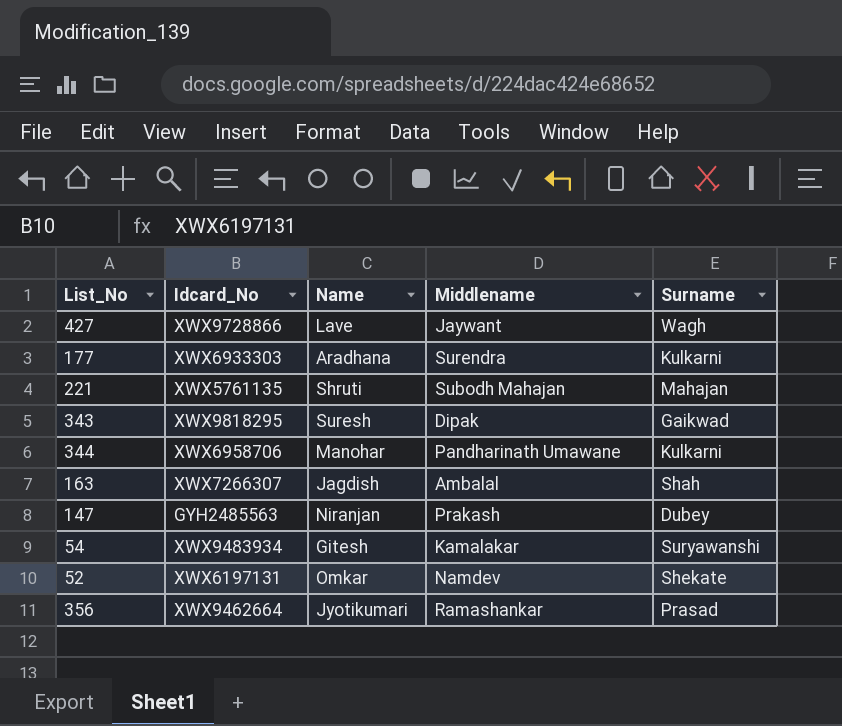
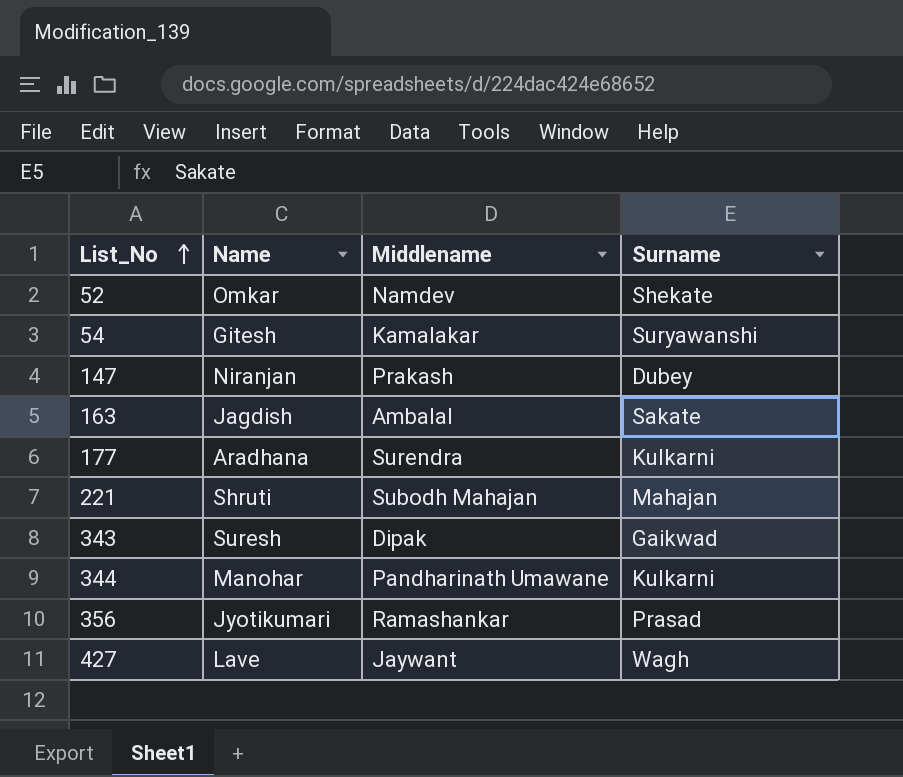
row order: none -> List_No ascending
column Idcard_No | position: 2 -> none
163 | Surname: Shah -> Sakate

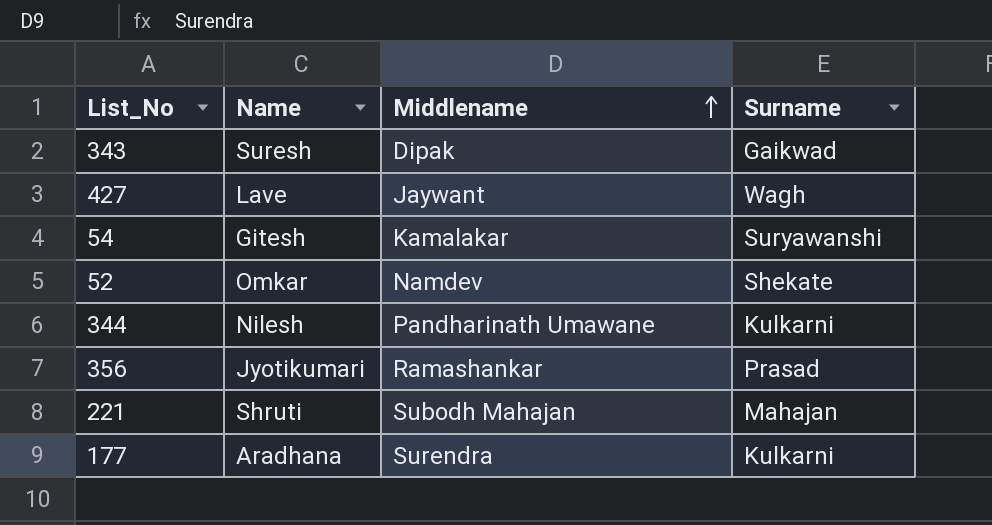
row order: List_No ascending -> Middlename ascending
row 147: Niranjan | Prakash | Dubey -> none
row 163: Jagdish | Ambalal | Sakate -> none
344 | Name: Manohar -> Nilesh

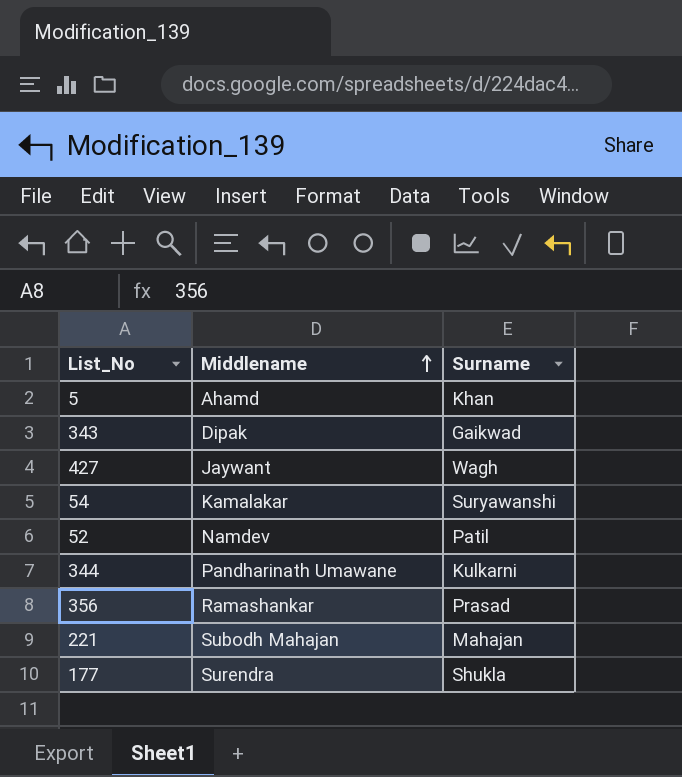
column Name | position: 2 -> none
row 5: none -> Ahamd | Khan
52 | Surname: Shekate -> Patil
177 | Surname: Kulkarni -> Shukla

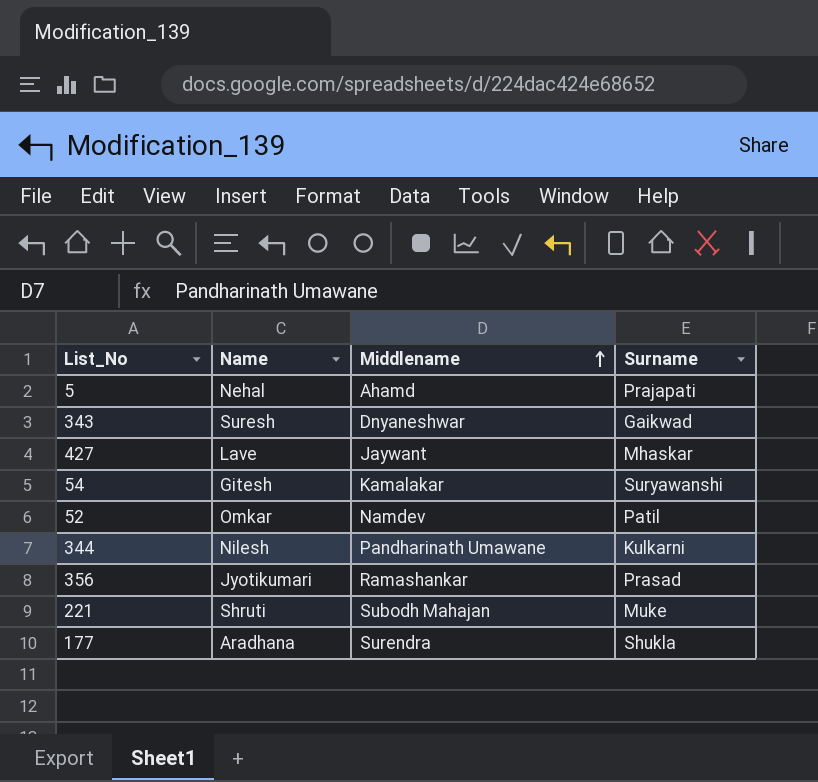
column Name | position: none -> 2
5 | Surname: Khan -> Prajapati
343 | Middlename: Dipak -> Dnyaneshwar
427 | Surname: Wagh -> Mhaskar
221 | Surname: Mahajan -> Muke

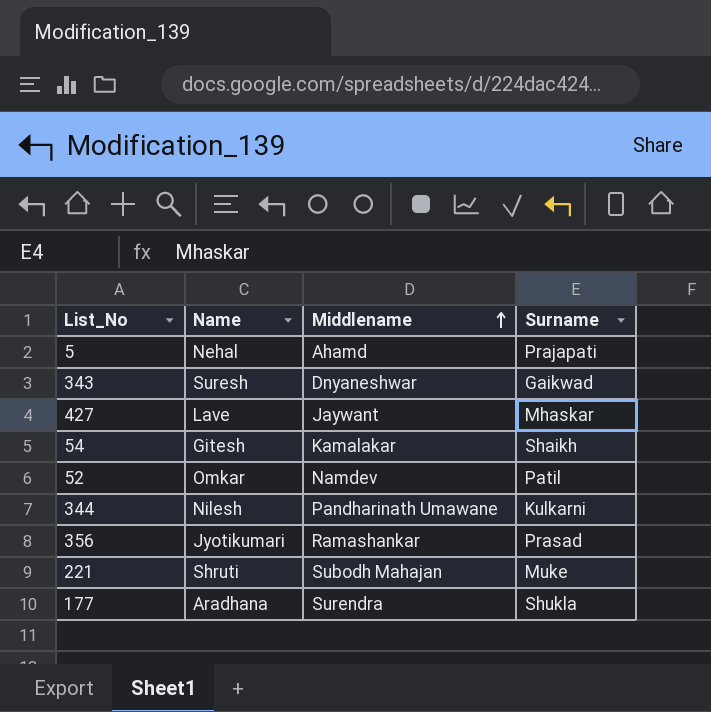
54 | Surname: Suryawanshi -> Shaikh

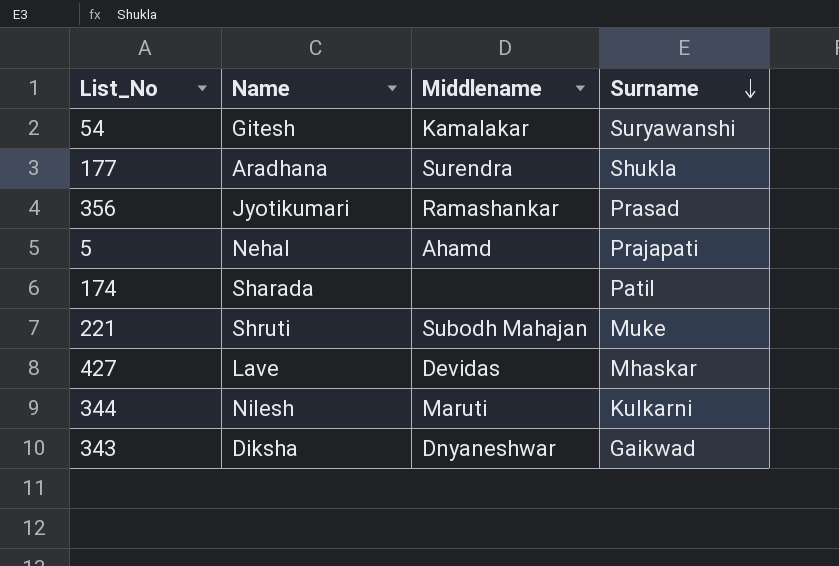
row order: Middlename ascending -> Surname descending
row 52: Omkar | Namdev | Patil -> none
54 | Surname: Shaikh -> Suryawanshi
row 174: none -> Sharada | none | Patil
427 | Middlename: Jaywant -> Devidas
344 | Middlename: Pandharinath Umawane -> Maruti
343 | Name: Suresh -> Diksha

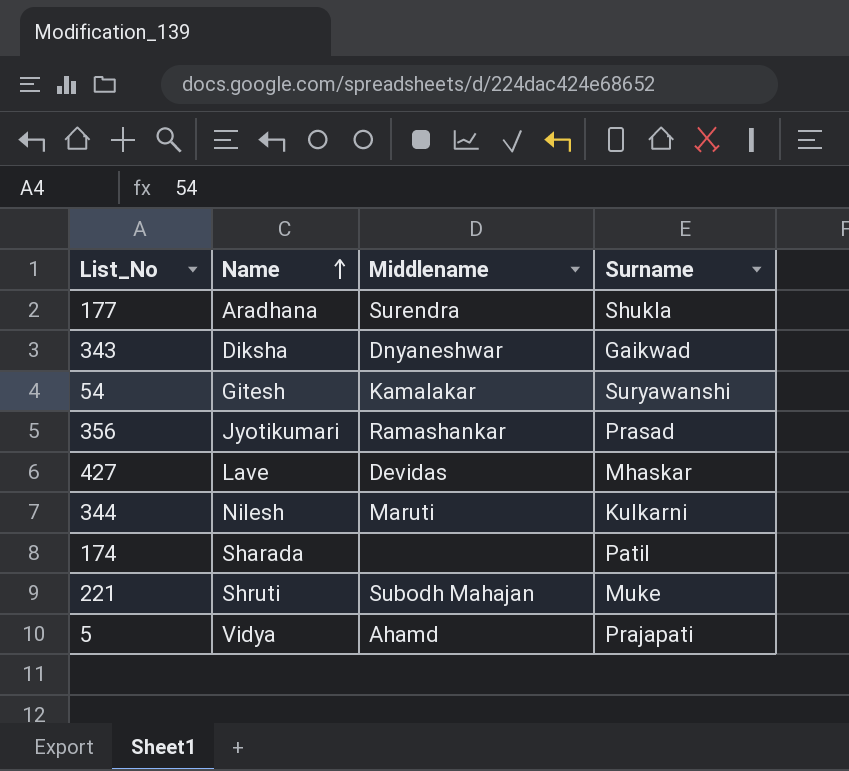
row order: Surname descending -> Name ascending
5 | Name: Nehal -> Vidya

